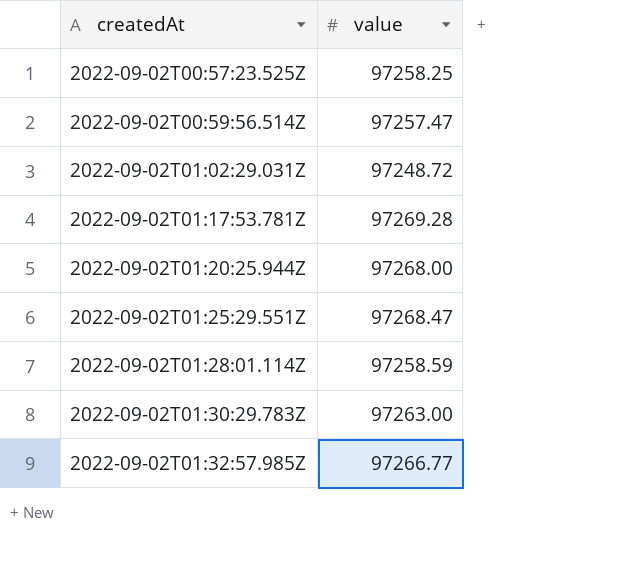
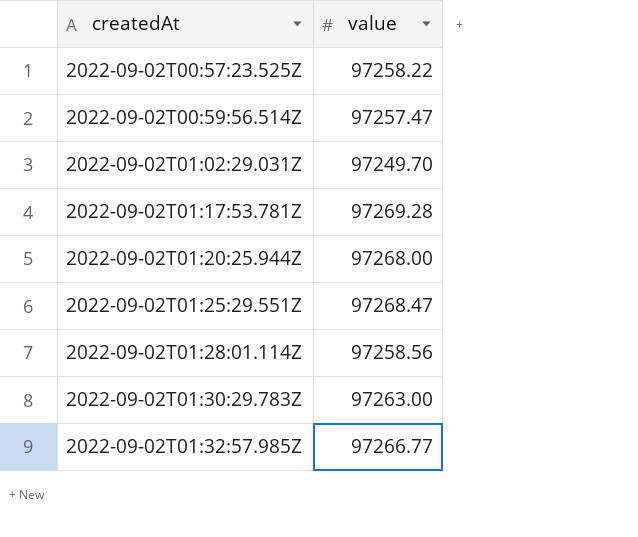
2022-09-02T00:57:23.525Z | value: 97258.25 -> 97258.22
2022-09-02T01:02:29.031Z | value: 97248.72 -> 97249.70
2022-09-02T01:28:01.114Z | value: 97258.59 -> 97258.56

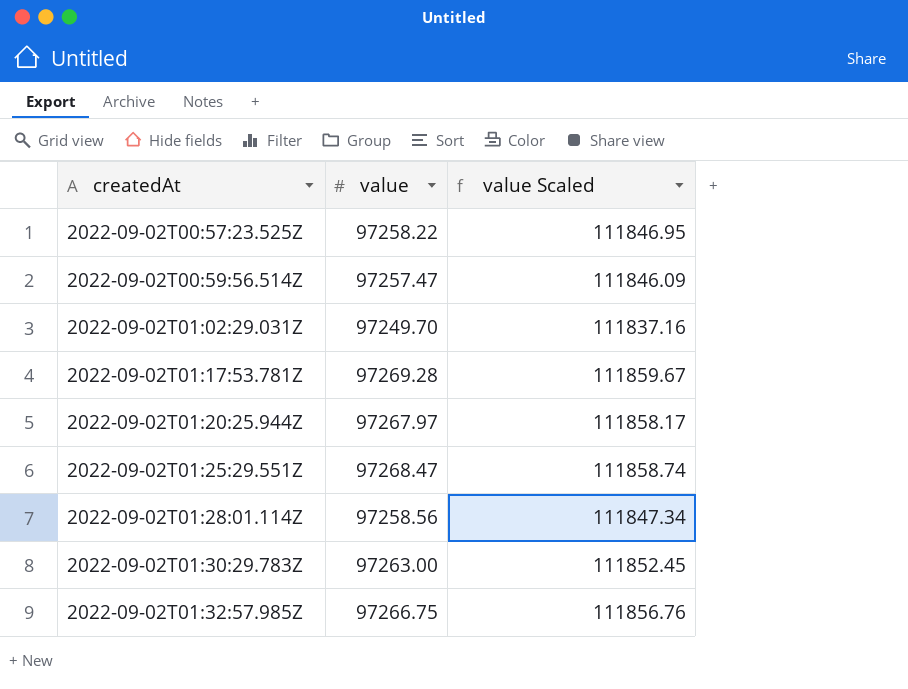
column value Scaled | formula: none -> [value] * 1.15
2022-09-02T01:20:25.944Z | value: 97268.00 -> 97267.97
2022-09-02T01:32:57.985Z | value: 97266.77 -> 97266.75

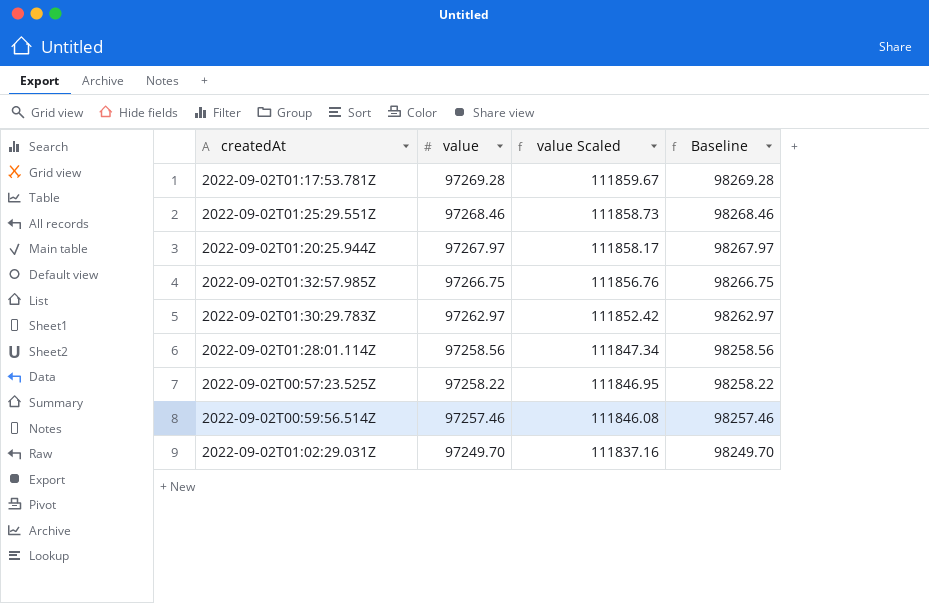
row order: createdAt ascending -> value descending
column Baseline | formula: none -> [value] + 1000
2022-09-02T01:25:29.551Z | value: 97268.47 -> 97268.46
2022-09-02T01:25:29.551Z | value Scaled: 111858.74 -> 111858.73
2022-09-02T01:30:29.783Z | value: 97263.00 -> 97262.97
2022-09-02T01:30:29.783Z | value Scaled: 111852.45 -> 111852.42
2022-09-02T00:59:56.514Z | value: 97257.47 -> 97257.46
2022-09-02T00:59:56.514Z | value Scaled: 111846.09 -> 111846.08

